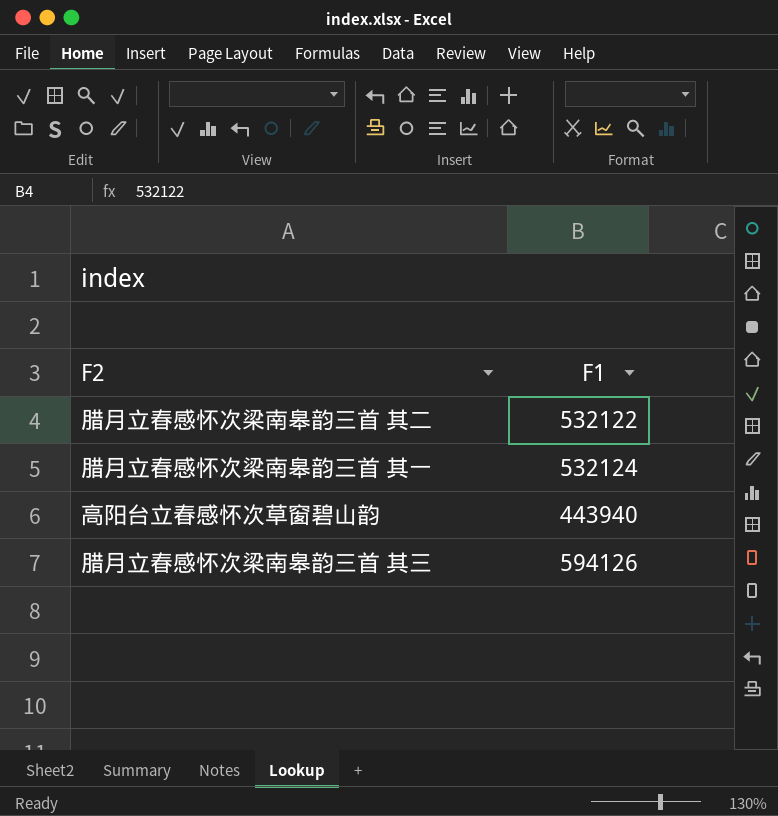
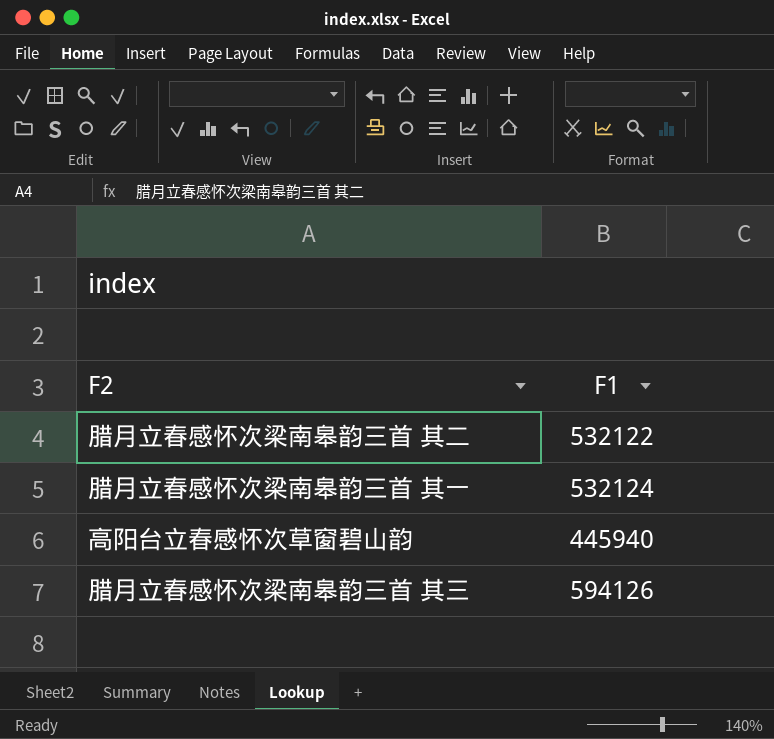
高阳台立春感怀次草窗碧山韵 | F1: 443940 -> 445940

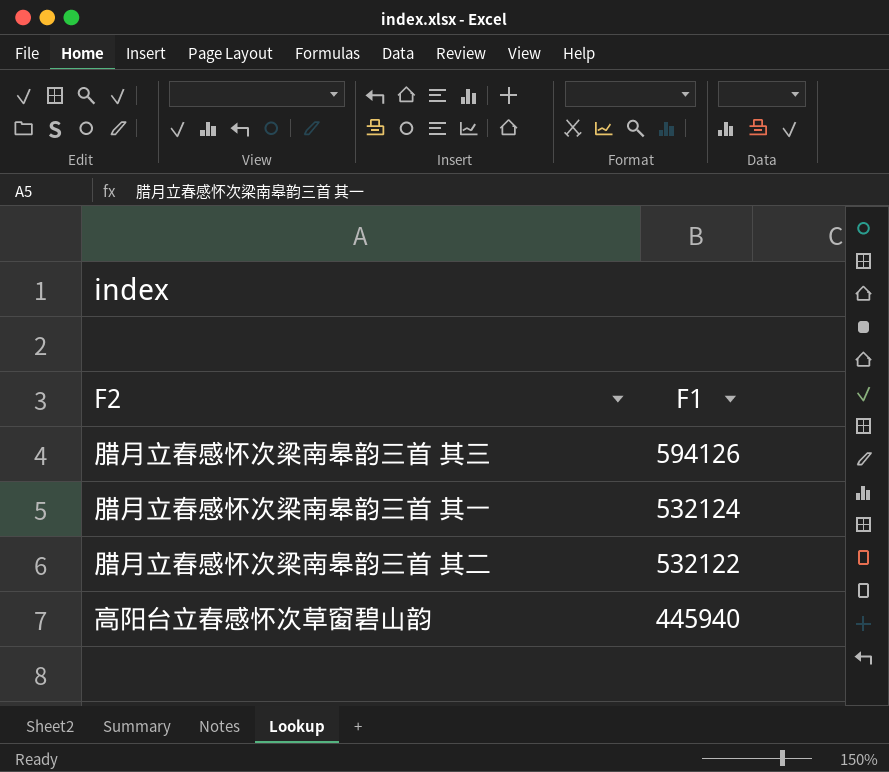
row order: none -> F1 descending

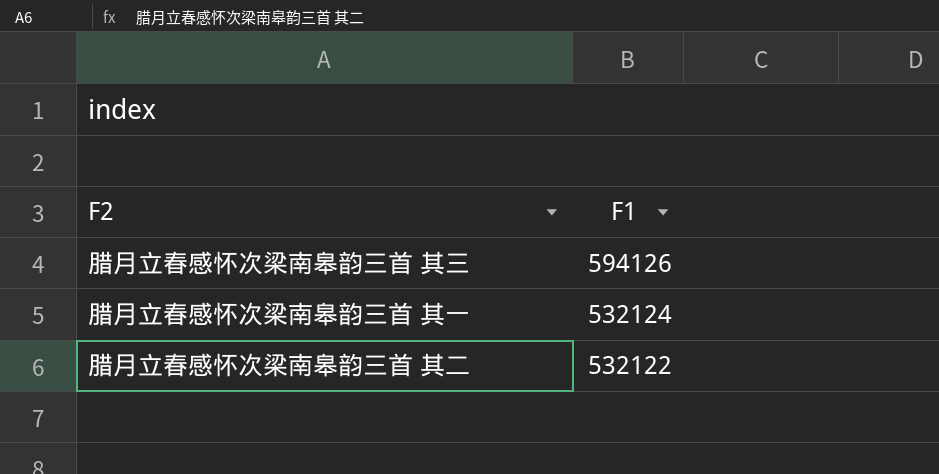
row 高阳台立春感怀次草窗碧山韵: 445940 -> none

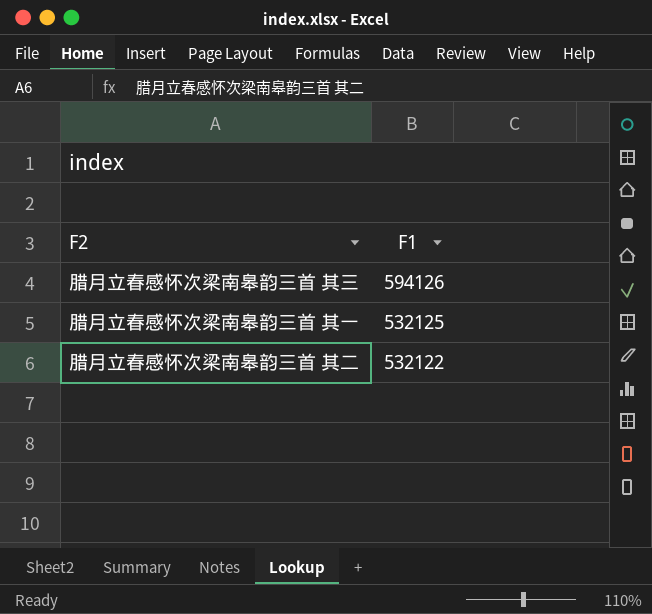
腊月立春感怀次梁南皋韵三首 其一 | F1: 532124 -> 532125

